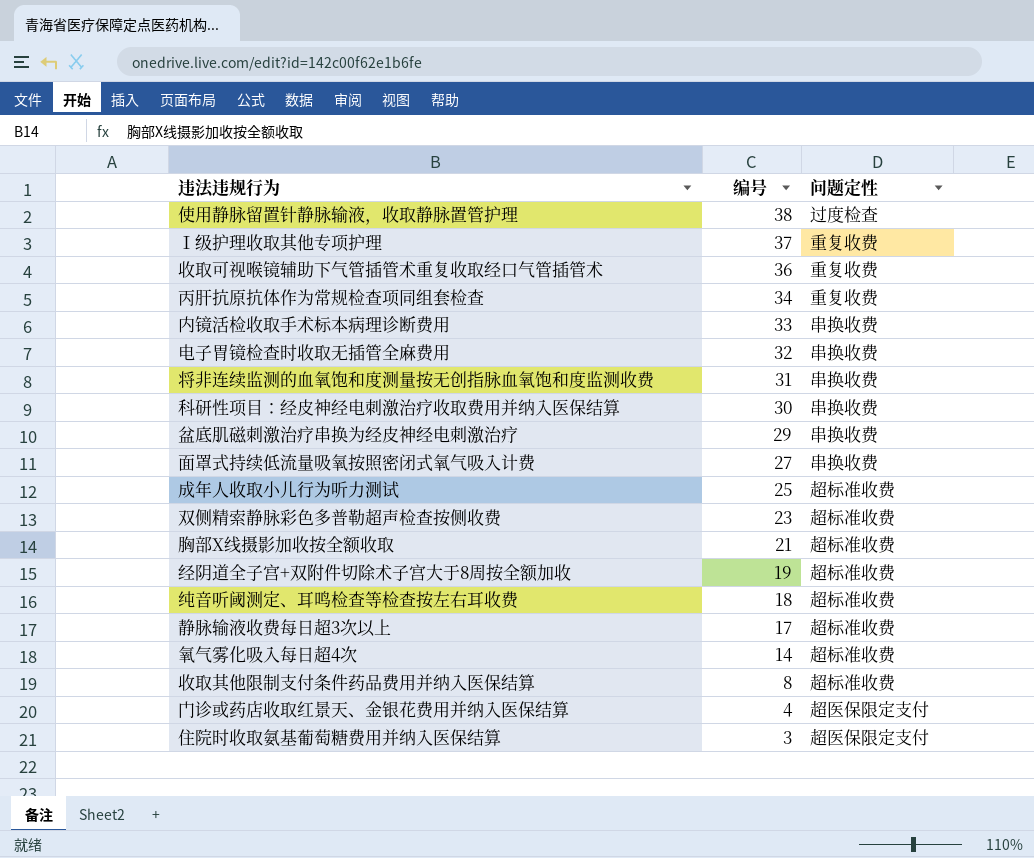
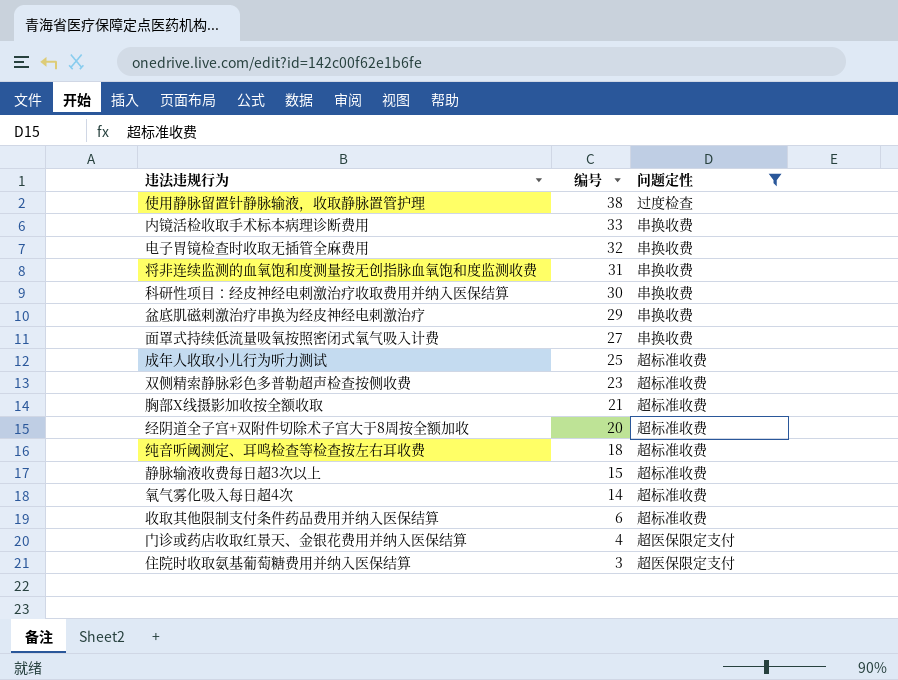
filter: none -> 问题定性 != 重复收费
经阴道全子宫+双附件切除术子宫大于8周按全额加收 | 编号: 19 -> 20
静脉输液收费每日超3次以上 | 编号: 17 -> 15
收取其他限制支付条件药品费用并纳入医保结算 | 编号: 8 -> 6

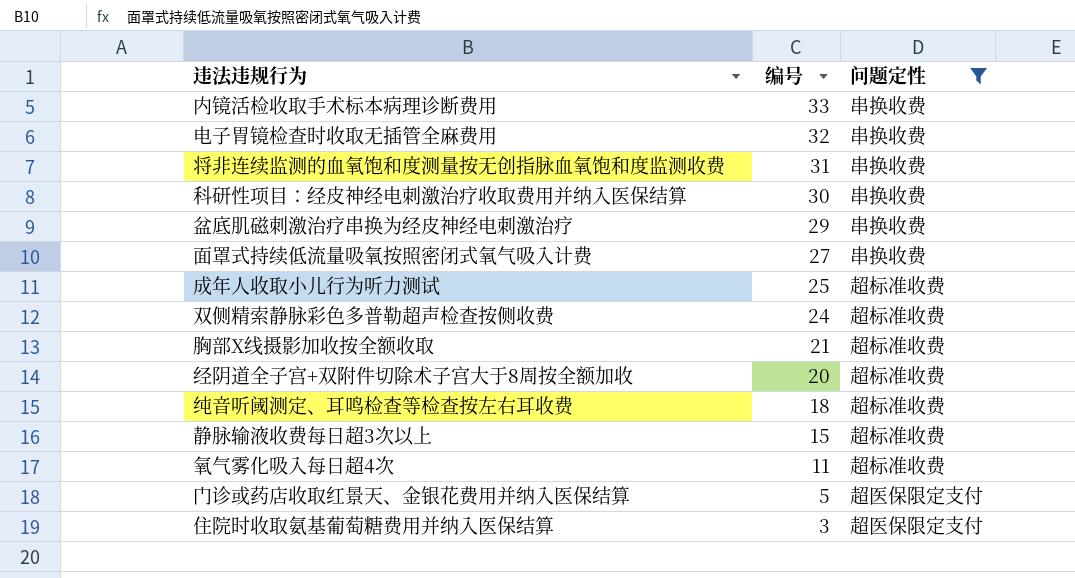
row 使用静脉留置针静脉输液，收取静脉置管护理: 38 | 过度检查 -> none
row 收取其他限制支付条件药品费用并纳入医保结算: 6 | 超标准收费 -> none
双侧精索静脉彩色多普勒超声检查按侧收费 | 编号: 23 -> 24
氧气雾化吸入每日超4次 | 编号: 14 -> 11
门诊或药店收取红景天、金银花费用并纳入医保结算 | 编号: 4 -> 5

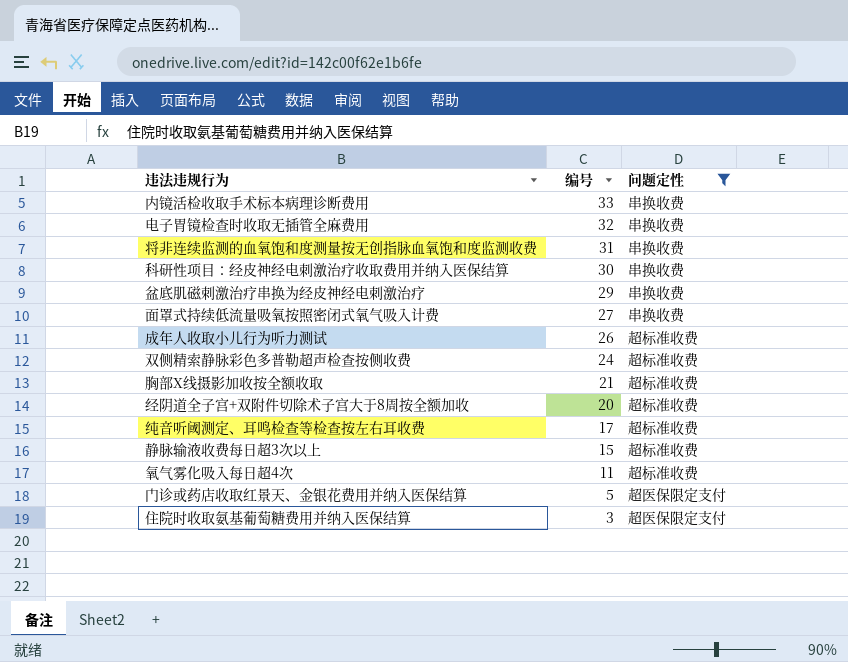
成年人收取小儿行为听力测试 | 编号: 25 -> 26
纯音听阈测定、耳鸣检查等检查按左右耳收费 | 编号: 18 -> 17

